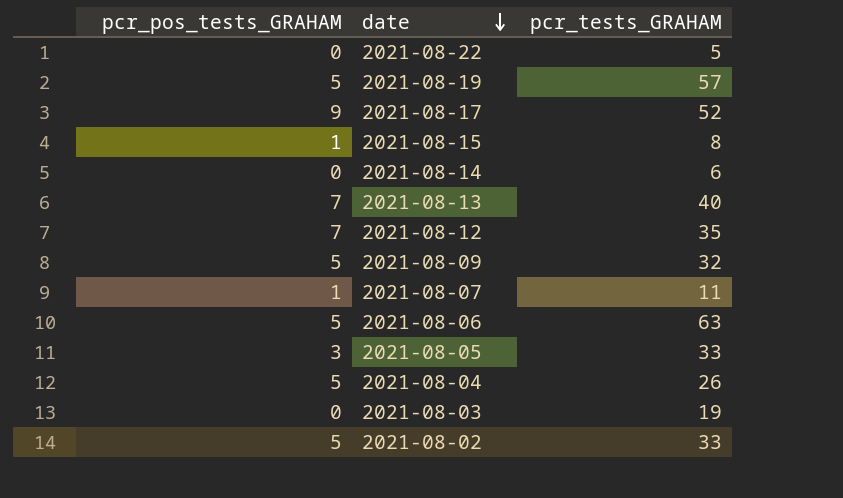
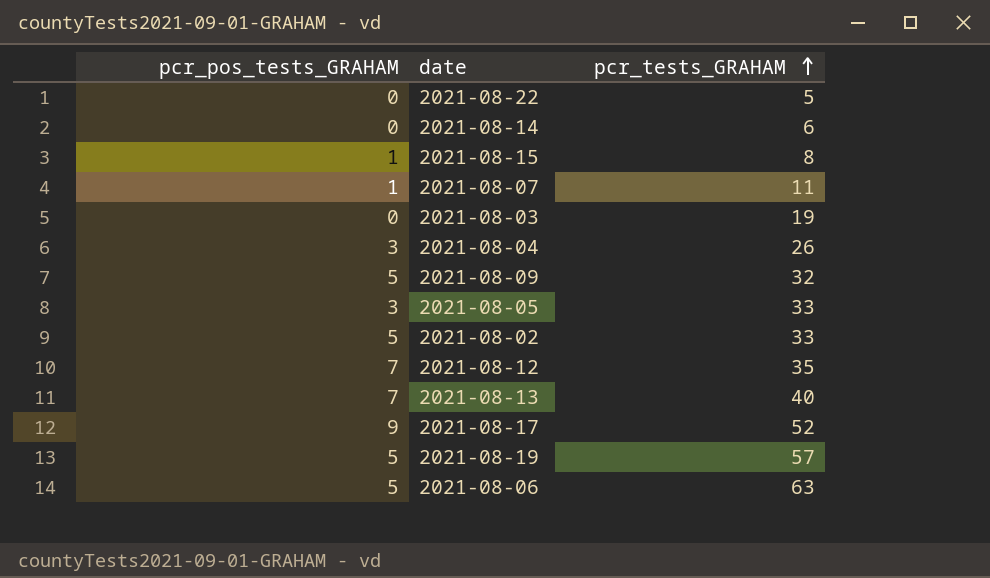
row order: date descending -> pcr_tests_GRAHAM ascending
2021-08-04 | pcr_pos_tests_GRAHAM: 5 -> 3

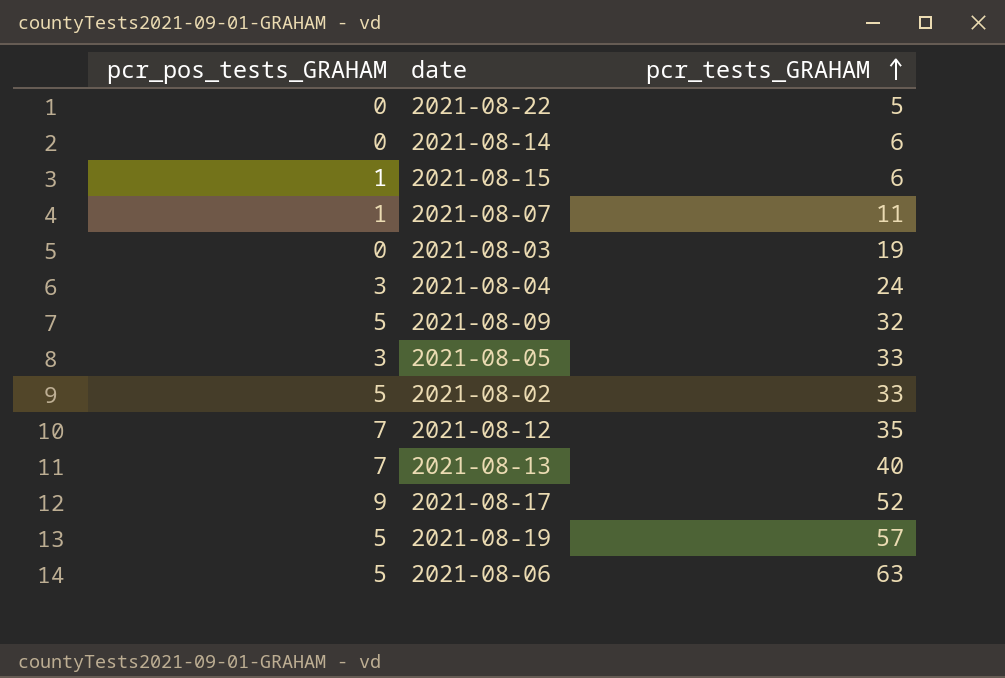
2021-08-15 | pcr_tests_GRAHAM: 8 -> 6
2021-08-04 | pcr_tests_GRAHAM: 26 -> 24

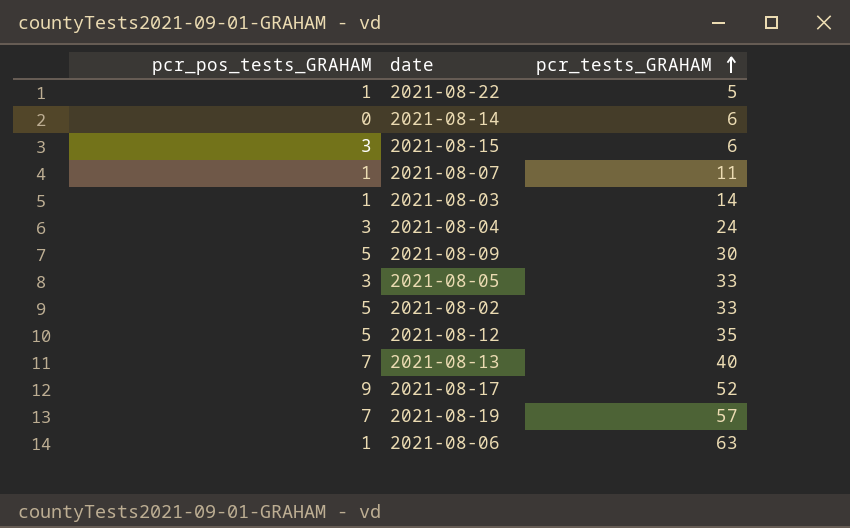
2021-08-22 | pcr_pos_tests_GRAHAM: 0 -> 1
2021-08-15 | pcr_pos_tests_GRAHAM: 1 -> 3
2021-08-03 | pcr_pos_tests_GRAHAM: 0 -> 1
2021-08-03 | pcr_tests_GRAHAM: 19 -> 14
2021-08-09 | pcr_tests_GRAHAM: 32 -> 30
2021-08-12 | pcr_pos_tests_GRAHAM: 7 -> 5
2021-08-19 | pcr_pos_tests_GRAHAM: 5 -> 7
2021-08-06 | pcr_pos_tests_GRAHAM: 5 -> 1

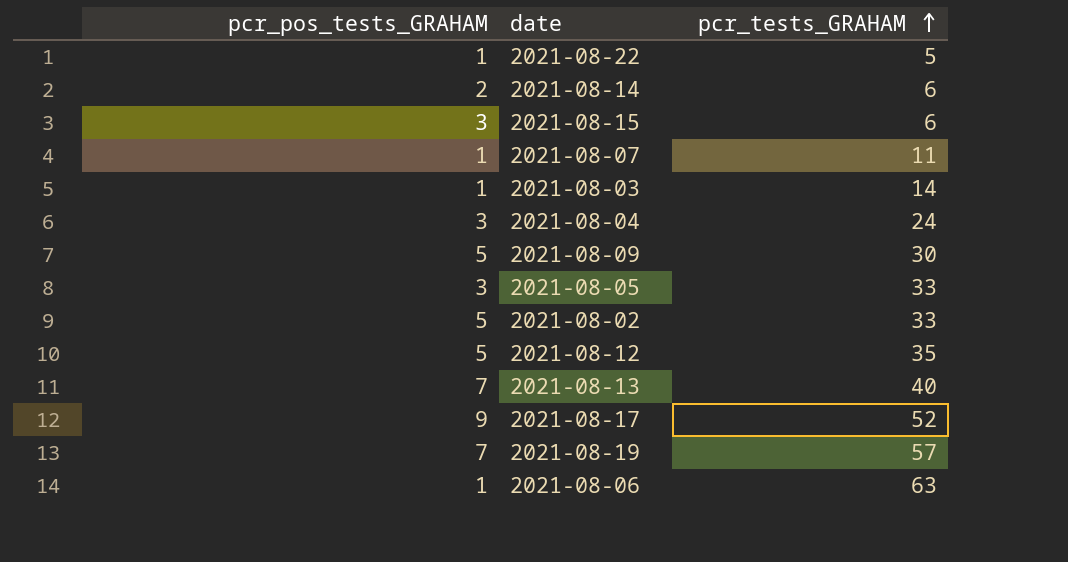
2021-08-14 | pcr_pos_tests_GRAHAM: 0 -> 2

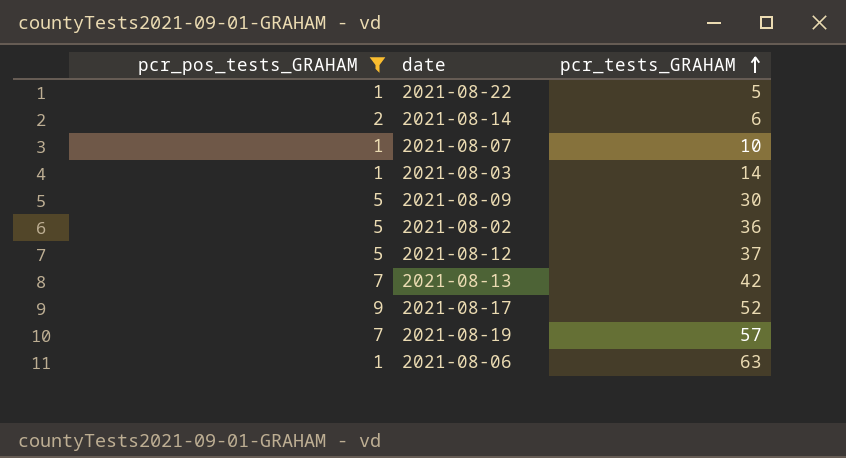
filter: none -> pcr_pos_tests_GRAHAM != 3
2021-08-07 | pcr_tests_GRAHAM: 11 -> 10
2021-08-02 | pcr_tests_GRAHAM: 33 -> 36
2021-08-12 | pcr_tests_GRAHAM: 35 -> 37
2021-08-13 | pcr_tests_GRAHAM: 40 -> 42

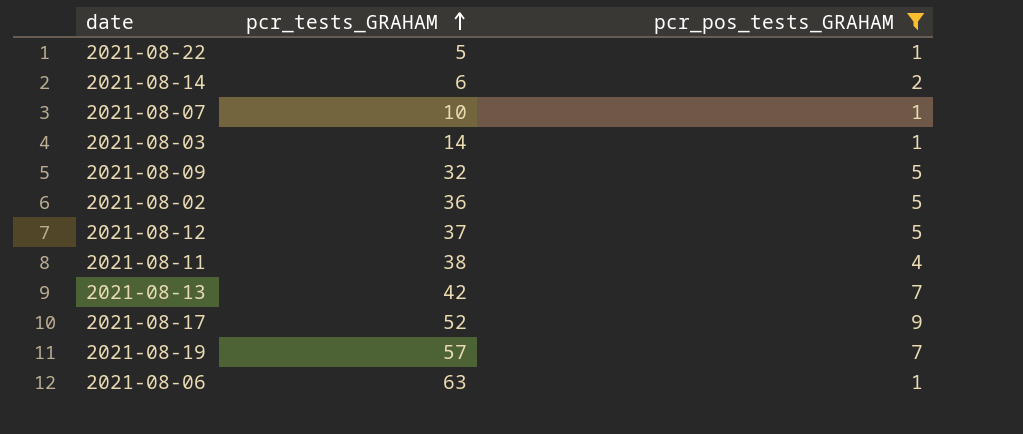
column pcr_pos_tests_GRAHAM | position: 1 -> 3
2021-08-09 | pcr_tests_GRAHAM: 30 -> 32
row 2021-08-11: none -> 38 | 4

